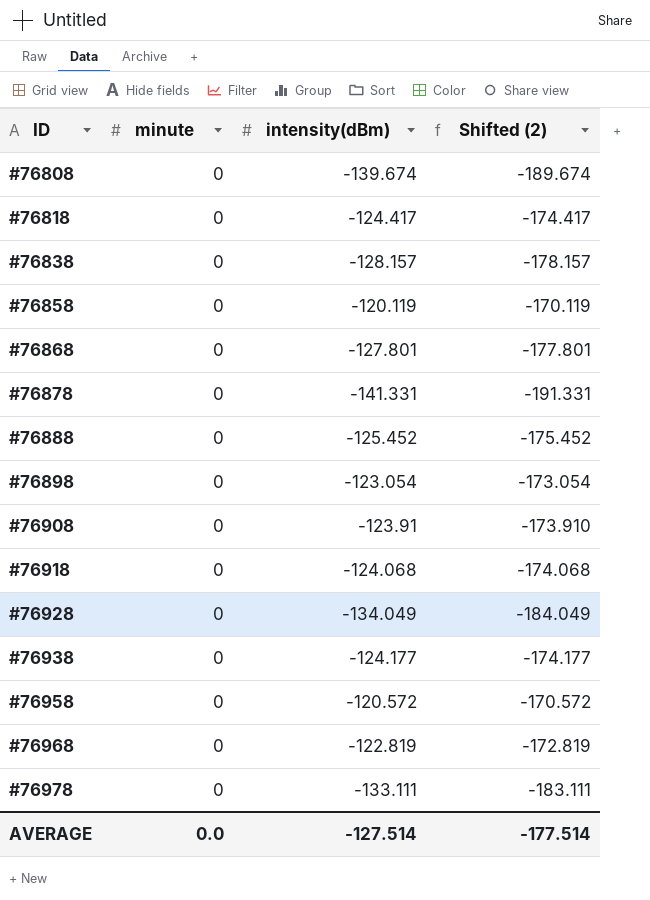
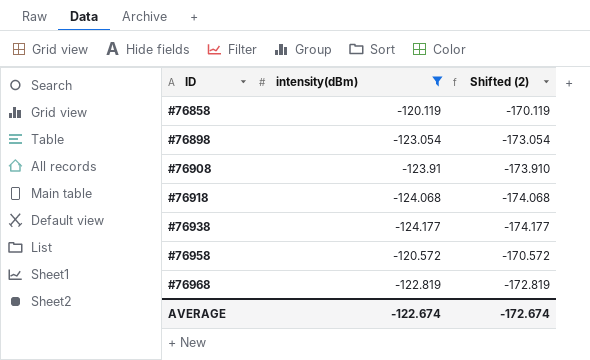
filter: none -> intensity(dBm) >= -124.177
column minute | position: 2 -> none
AVERAGE | intensity(dBm): -127.514 -> -122.674
AVERAGE | Shifted (2): -177.514 -> -172.674

